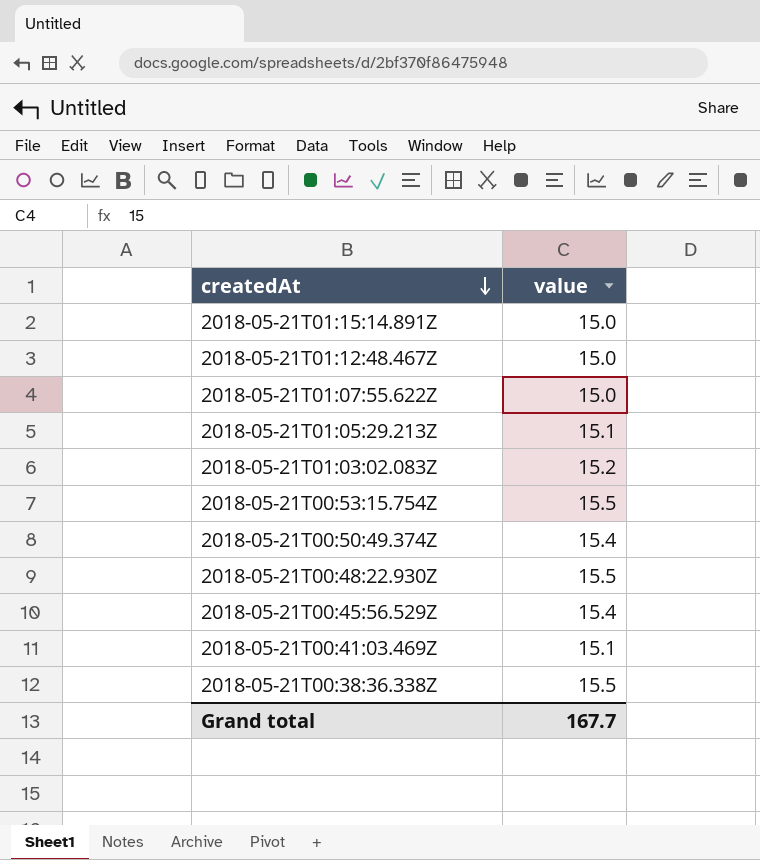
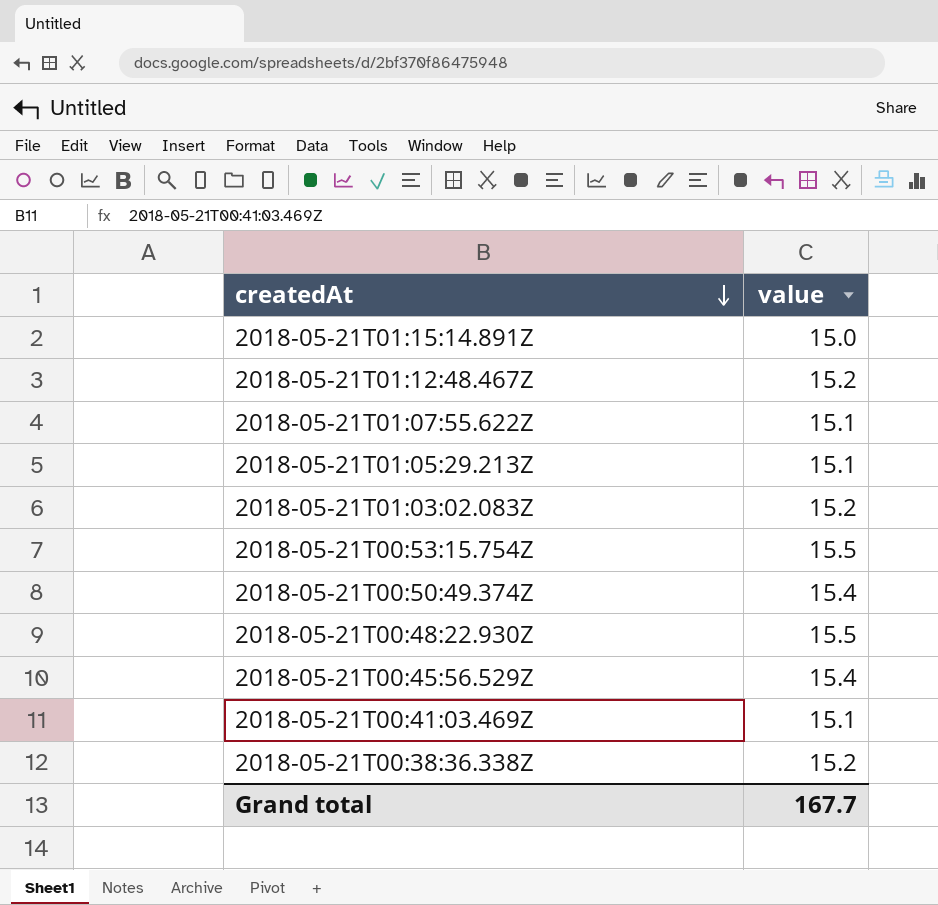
2018-05-21T01:12:48.467Z | value: 15.0 -> 15.2
2018-05-21T01:07:55.622Z | value: 15.0 -> 15.1
2018-05-21T00:38:36.338Z | value: 15.5 -> 15.2

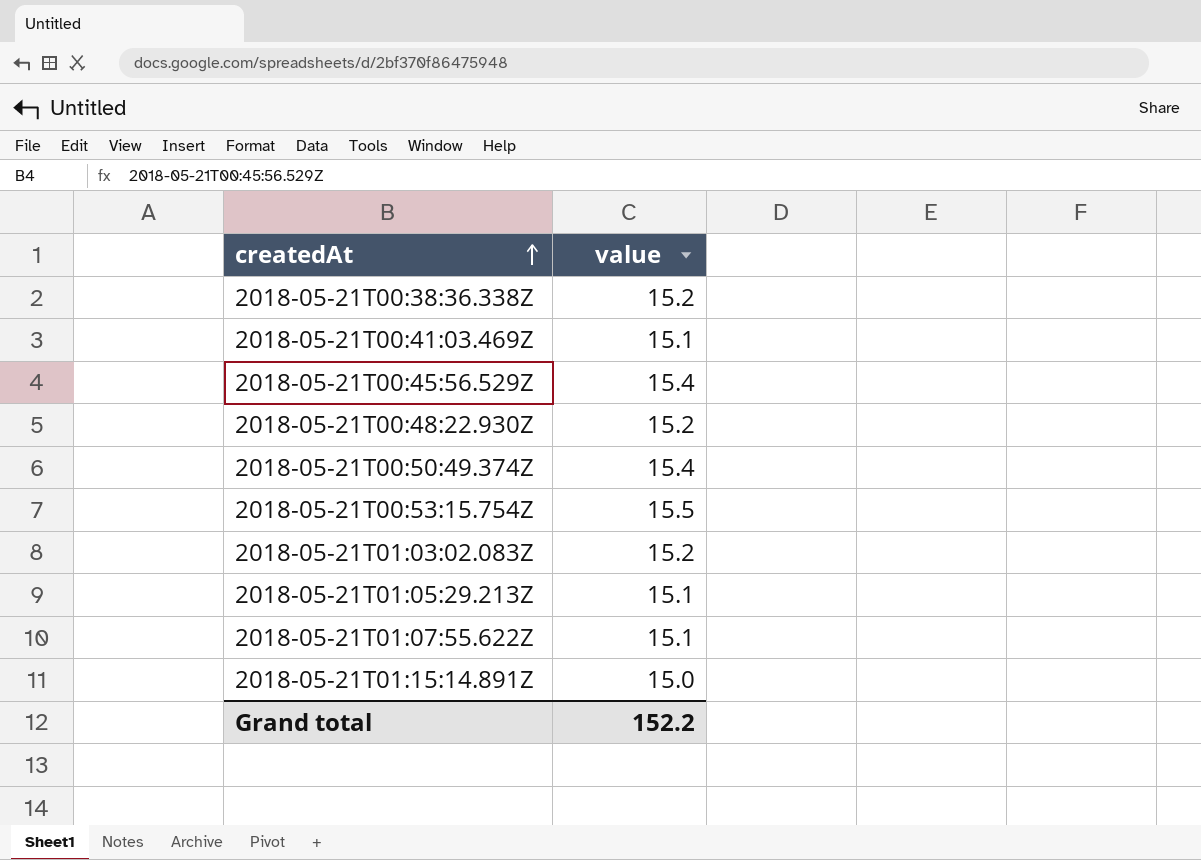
row order: createdAt descending -> createdAt ascending
row 2018-05-21T01:12:48.467Z: 15.2 -> none
2018-05-21T00:48:22.930Z | value: 15.5 -> 15.2
Grand total | value: 167.7 -> 152.2

